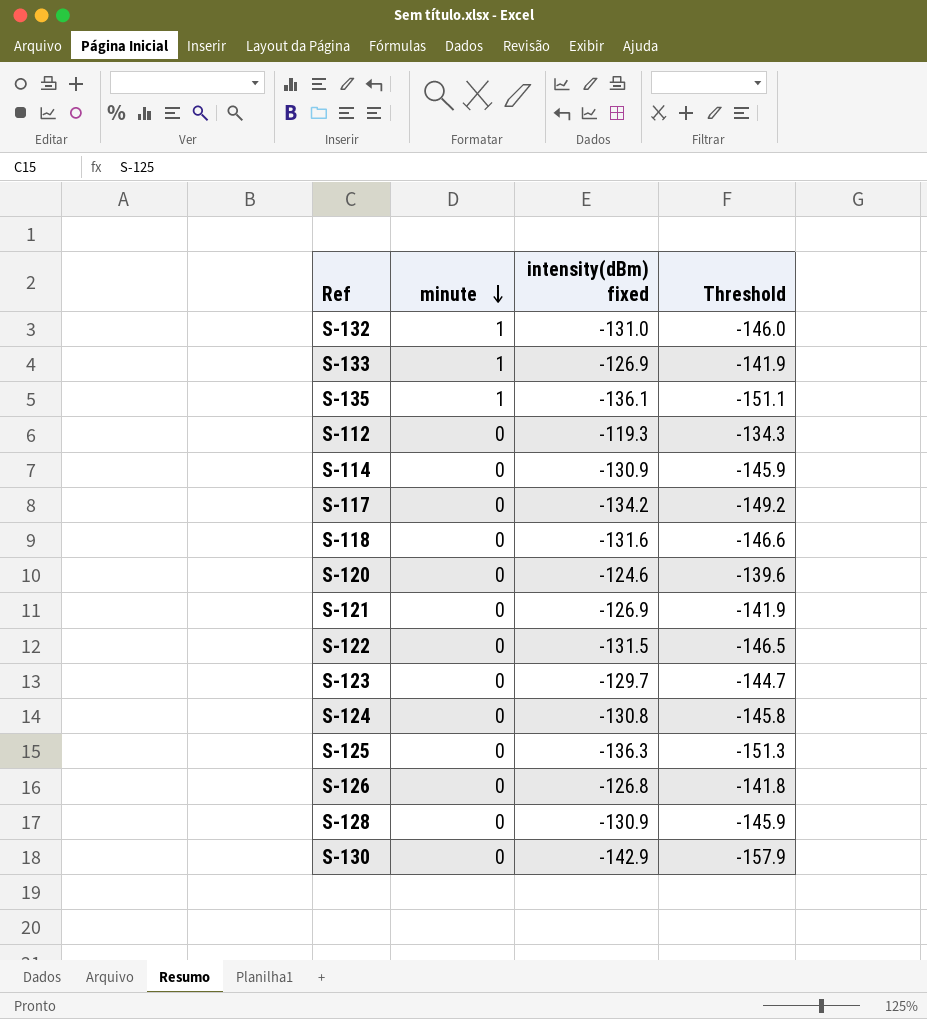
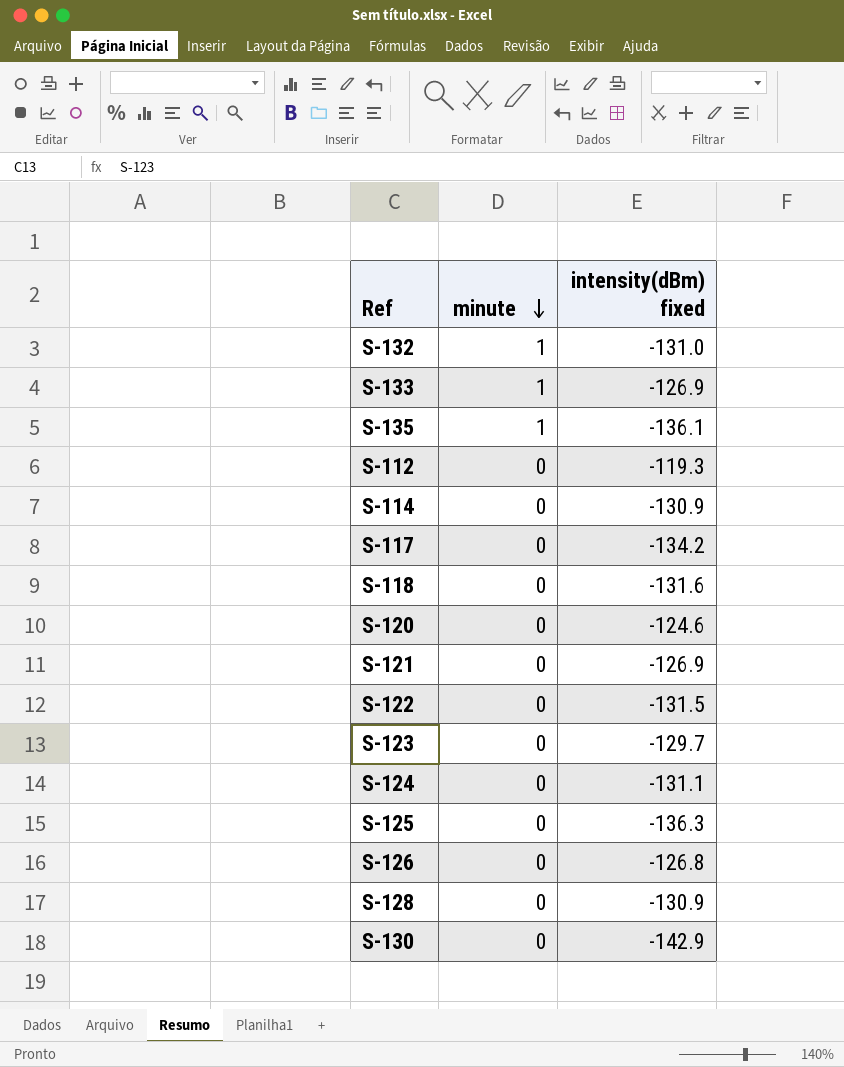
column Threshold | formula: [intensity(dBm) fixed] - 15 -> none
S-124 | intensity(dBm) fixed: -130.8 -> -131.1

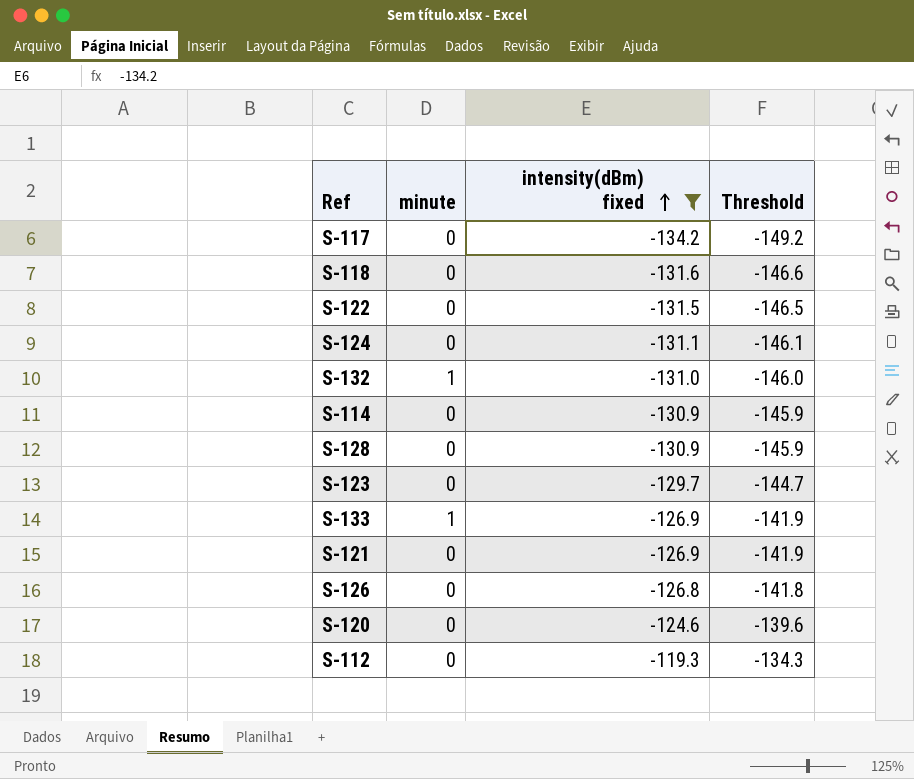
filter: none -> intensity(dBm) fixed >= -134.2
row order: minute descending -> intensity(dBm) fixed ascending
column Threshold | formula: none -> [intensity(dBm) fixed] - 15

